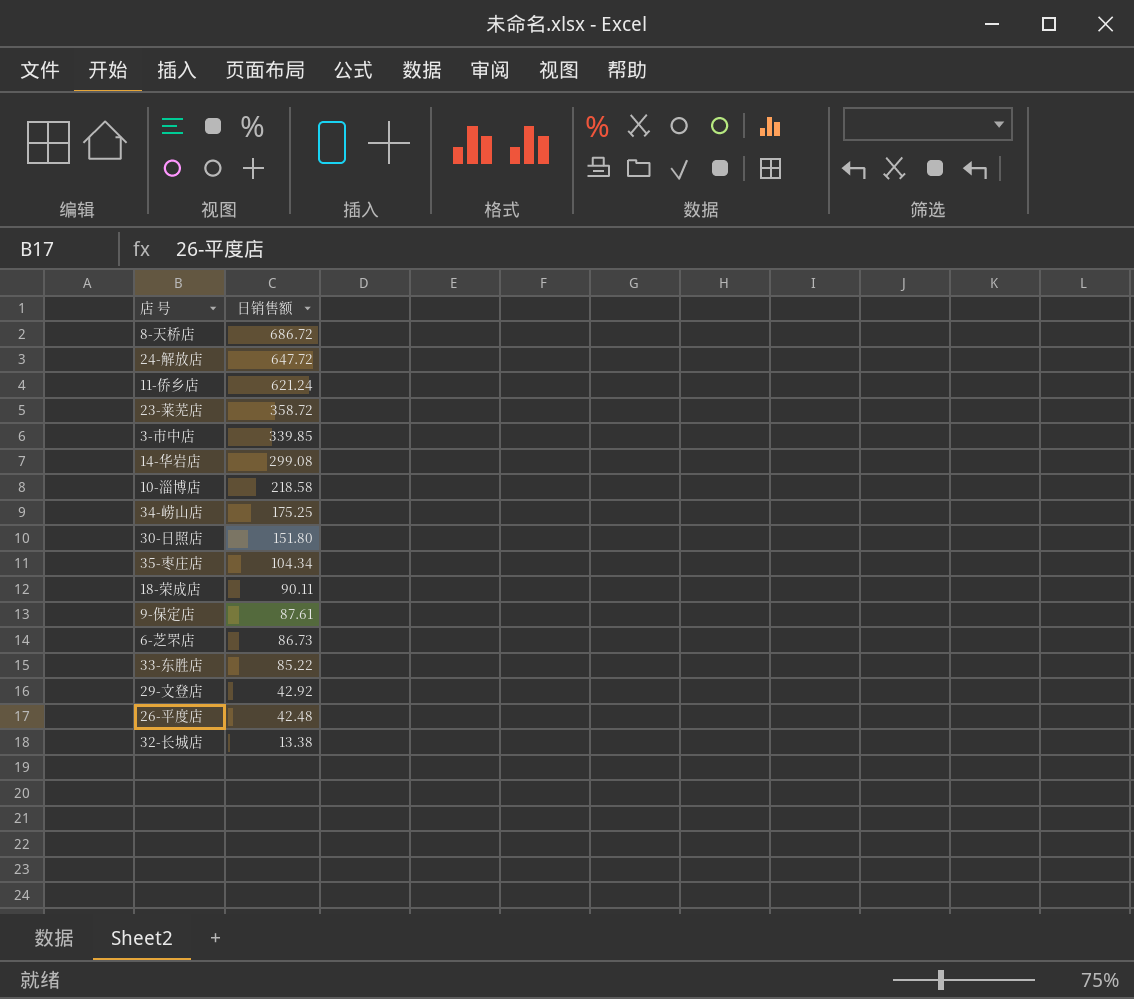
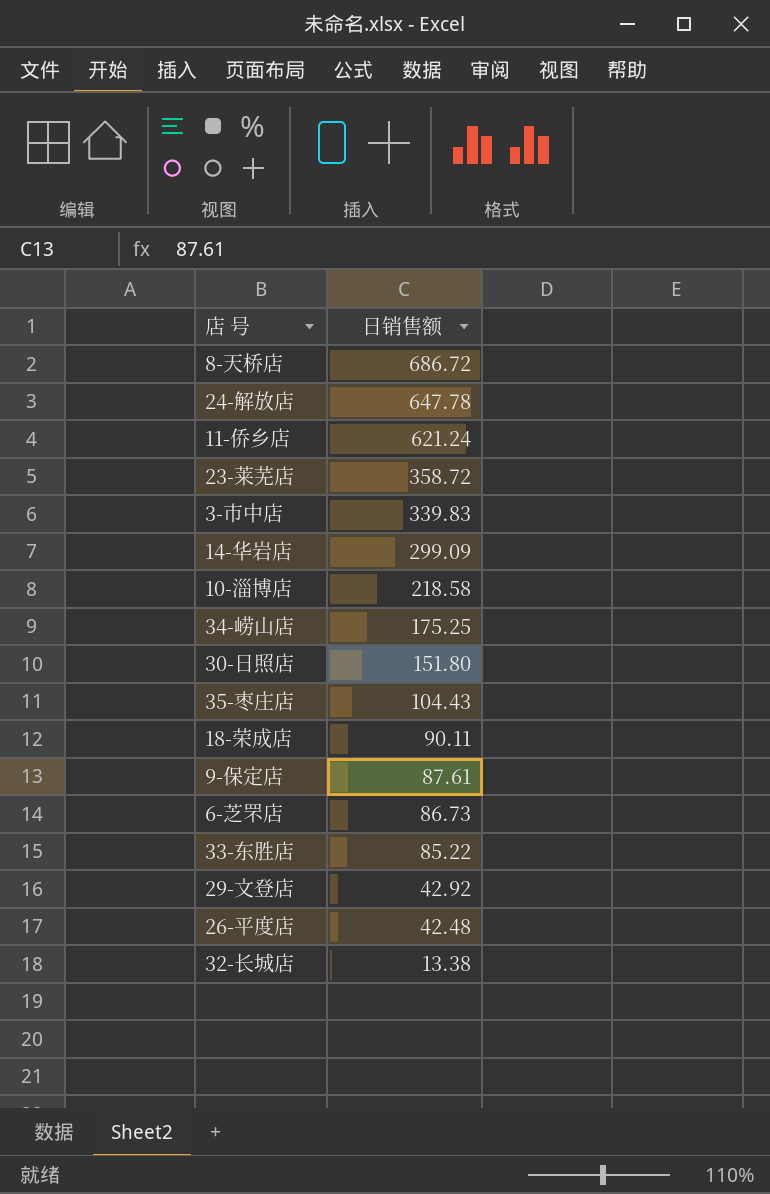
24-解放店 | 日销售额: 647.72 -> 647.78
3-市中店 | 日销售额: 339.85 -> 339.83
14-华岩店 | 日销售额: 299.08 -> 299.09
35-枣庄店 | 日销售额: 104.34 -> 104.43

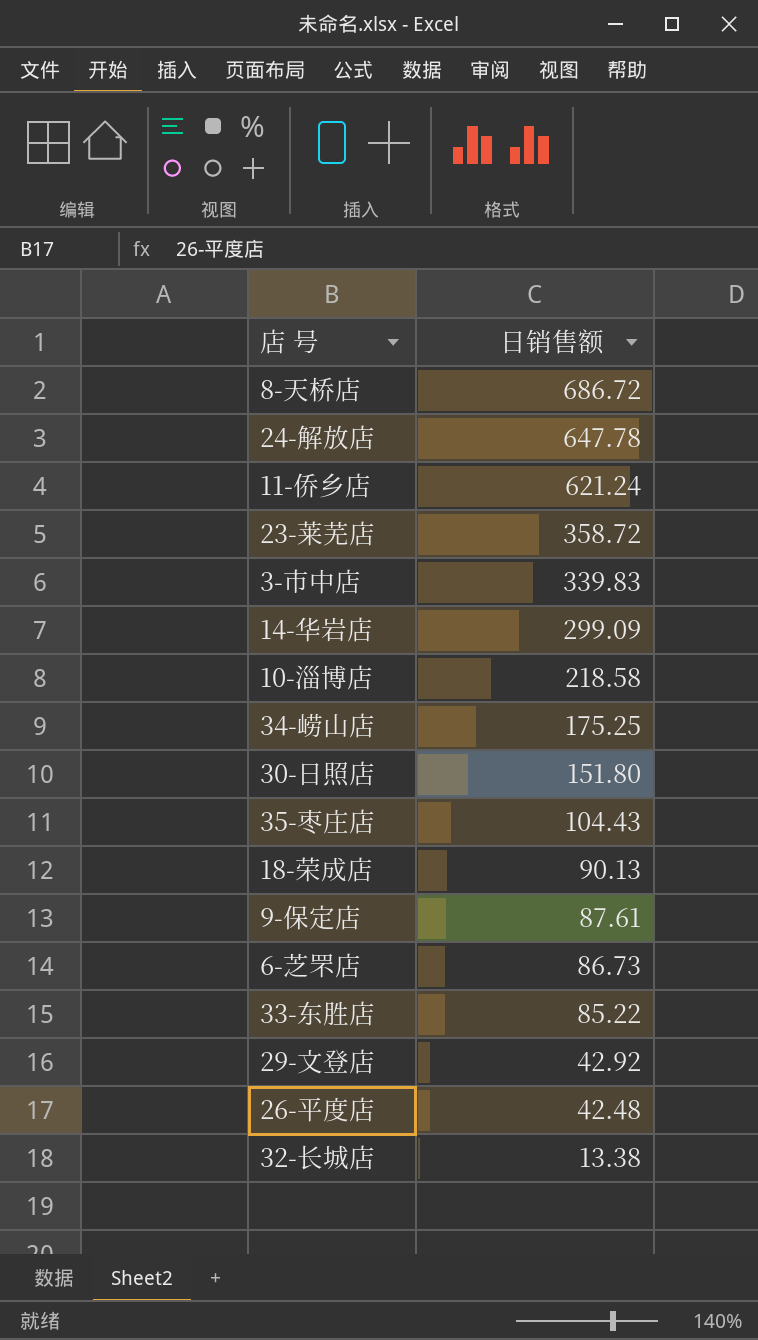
18-荣成店 | 日销售额: 90.11 -> 90.13

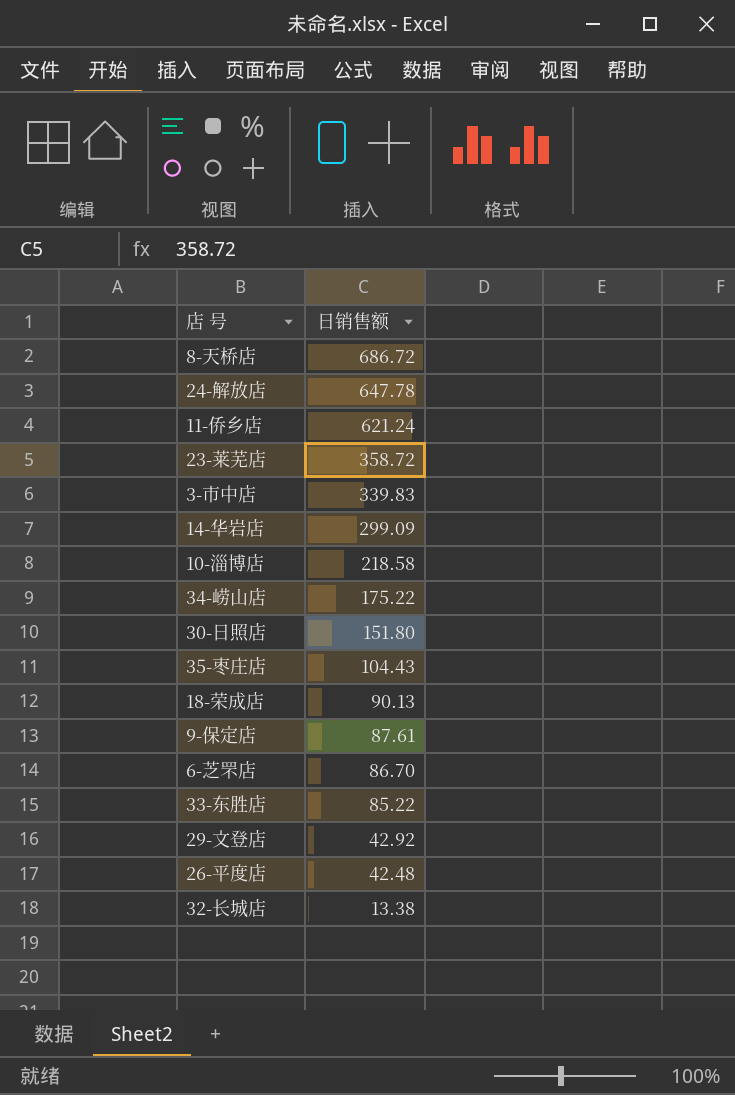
34-崂山店 | 日销售额: 175.25 -> 175.22
6-芝罘店 | 日销售额: 86.73 -> 86.70

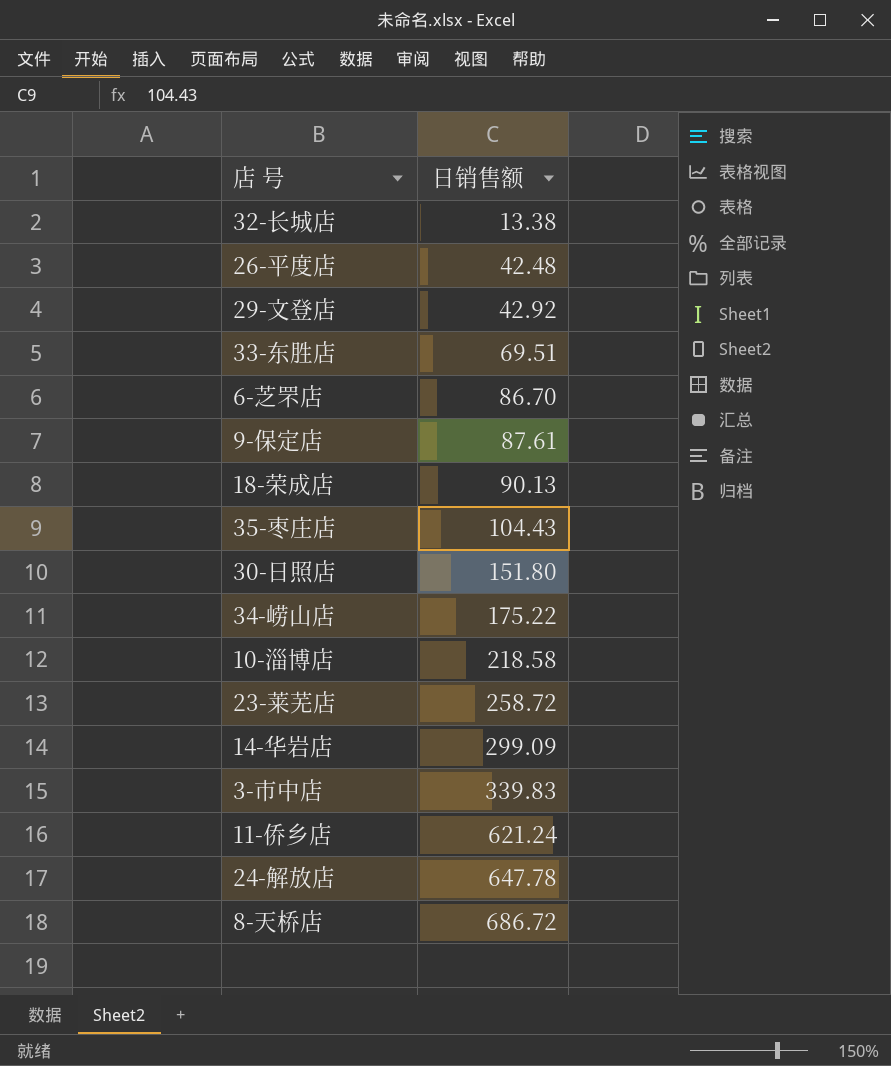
row order: 日销售额 descending -> 日销售额 ascending
33-东胜店 | 日销售额: 85.22 -> 69.51
23-莱芜店 | 日销售额: 358.72 -> 258.72

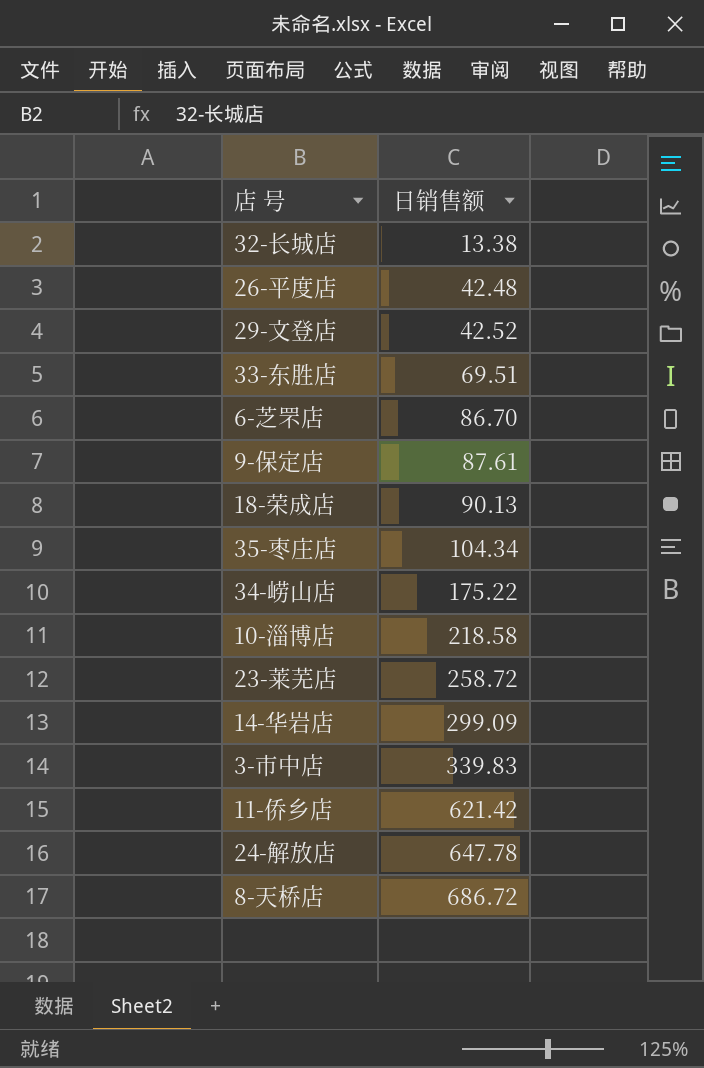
row 30-日照店: 151.80 -> none
29-文登店 | 日销售额: 42.92 -> 42.52
35-枣庄店 | 日销售额: 104.43 -> 104.34
11-侨乡店 | 日销售额: 621.24 -> 621.42

